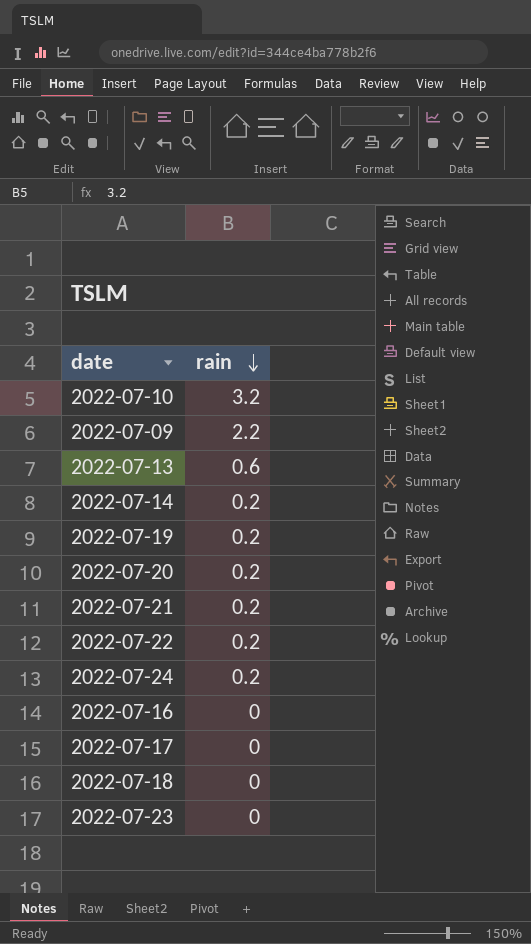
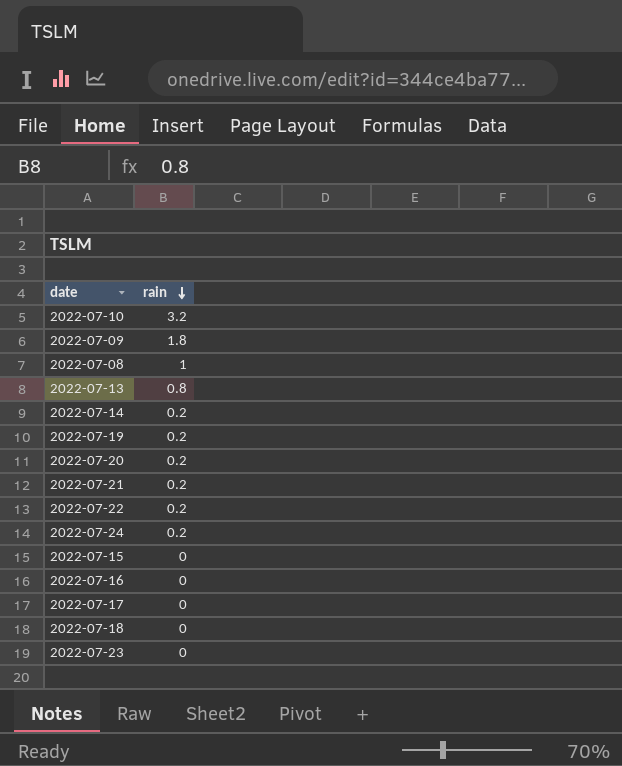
2022-07-09 | rain: 2.2 -> 1.8
row 2022-07-08: none -> 1
2022-07-13 | rain: 0.6 -> 0.8
row 2022-07-15: none -> 0

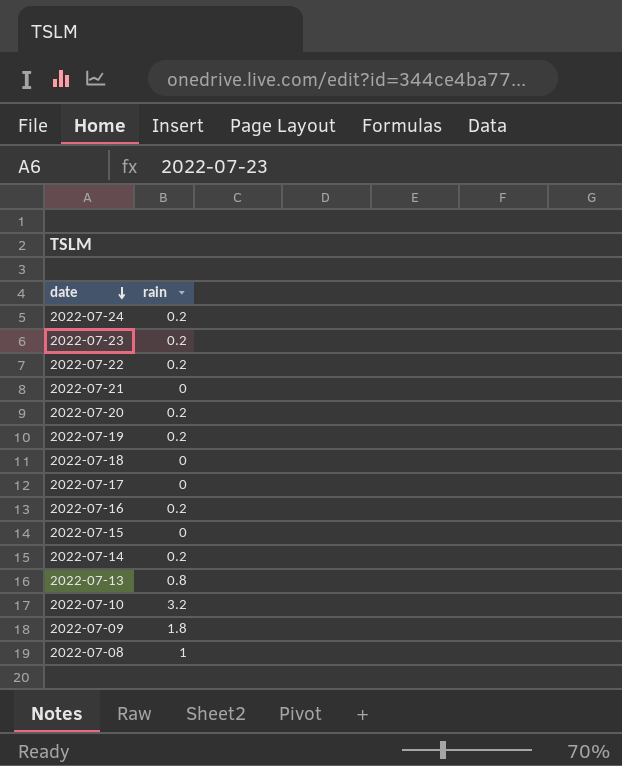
row order: rain descending -> date descending
2022-07-23 | rain: 0 -> 0.2
2022-07-21 | rain: 0.2 -> 0
2022-07-16 | rain: 0 -> 0.2

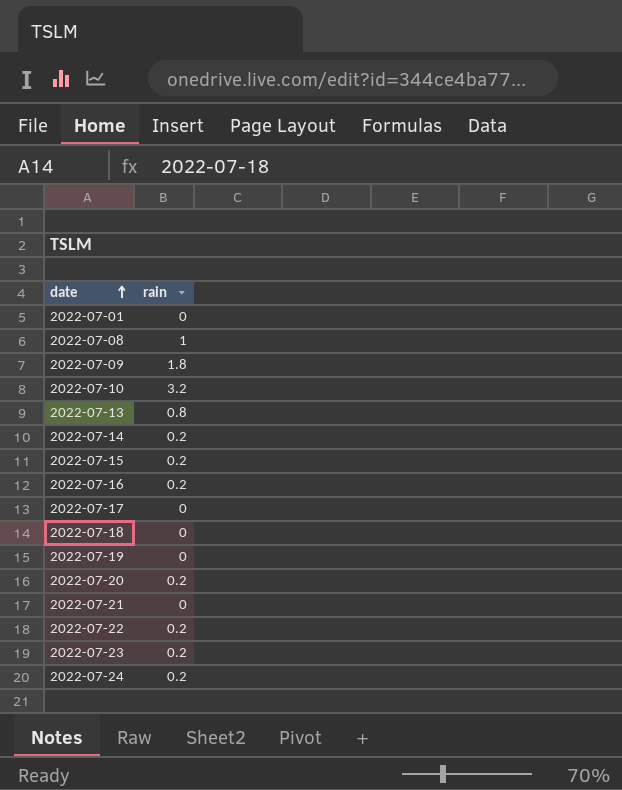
row order: date descending -> date ascending
row 2022-07-01: none -> 0
2022-07-15 | rain: 0 -> 0.2
2022-07-19 | rain: 0.2 -> 0

